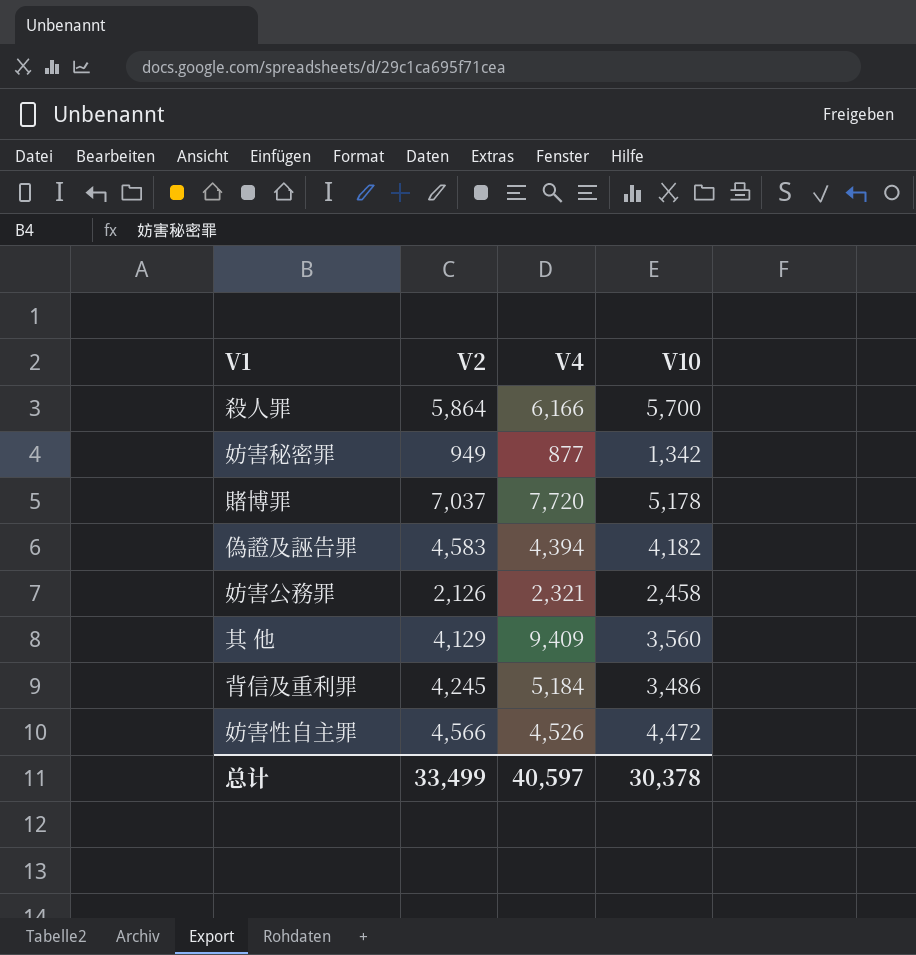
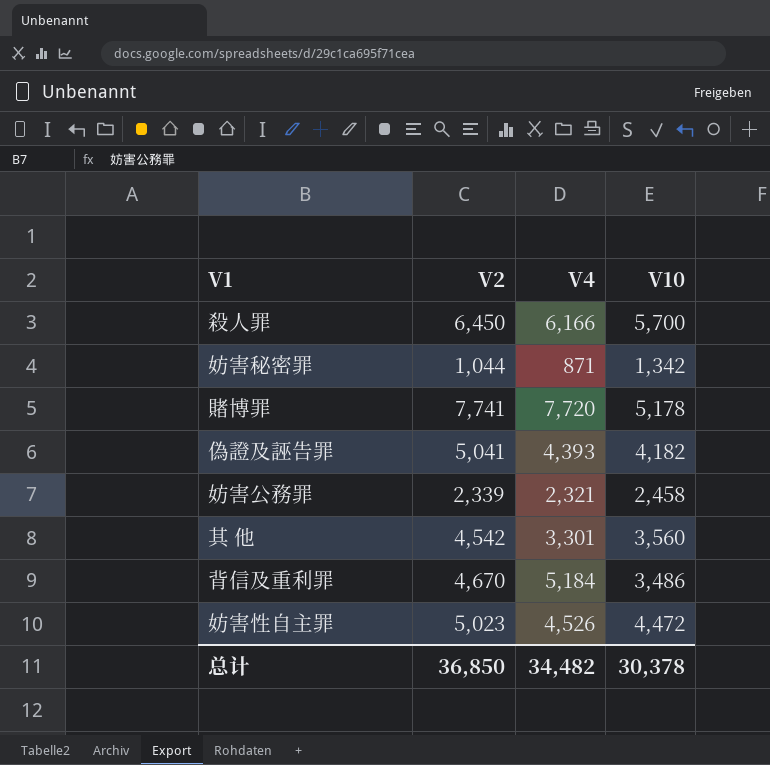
殺人罪 | V2: 5,864 -> 6,450
妨害秘密罪 | V2: 949 -> 1,044
妨害秘密罪 | V4: 877 -> 871
賭博罪 | V2: 7,037 -> 7,741
偽證及誣告罪 | V2: 4,583 -> 5,041
偽證及誣告罪 | V4: 4,394 -> 4,393
妨害公務罪 | V2: 2,126 -> 2,339
其 他 | V2: 4,129 -> 4,542
其 他 | V4: 9,409 -> 3,301
背信及重利罪 | V2: 4,245 -> 4,670
妨害性自主罪 | V2: 4,566 -> 5,023
总计 | V2: 33,499 -> 36,850
总计 | V4: 40,597 -> 34,482

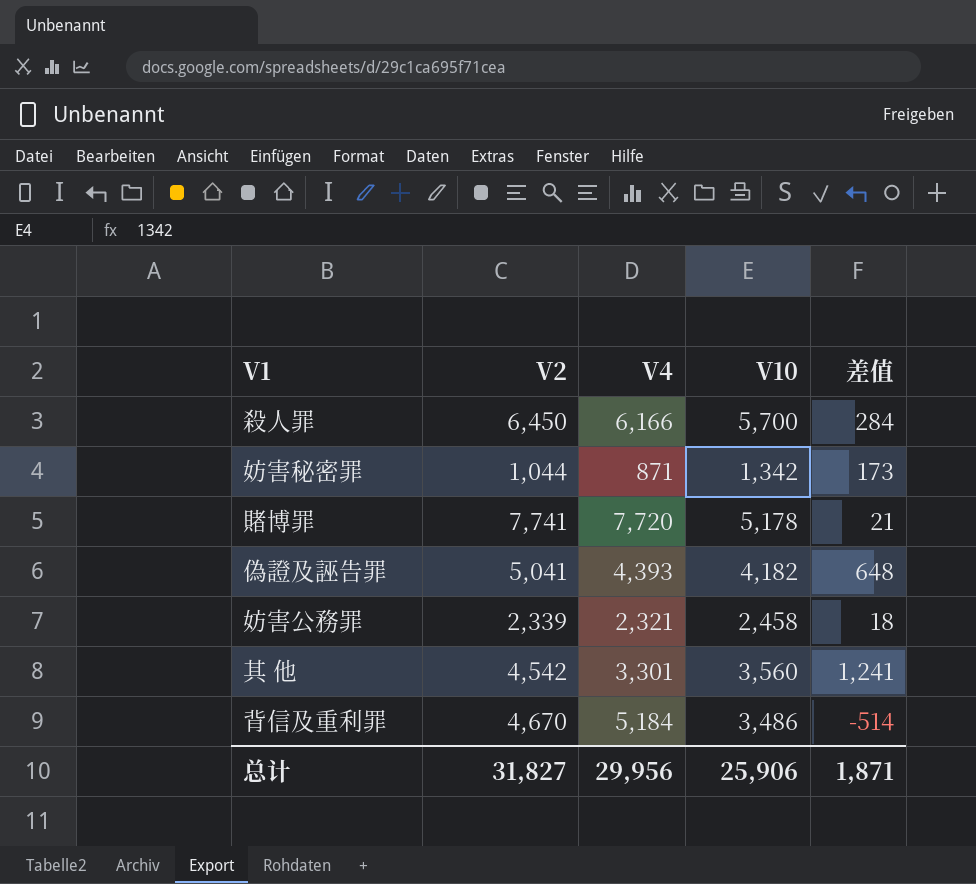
column 差值 | formula: none -> [V2] - [V4]
row 妨害性自主罪: 5,023 | 4,526 | 4,472 -> none
总计 | V2: 36,850 -> 31,827
总计 | V4: 34,482 -> 29,956
总计 | V10: 30,378 -> 25,906

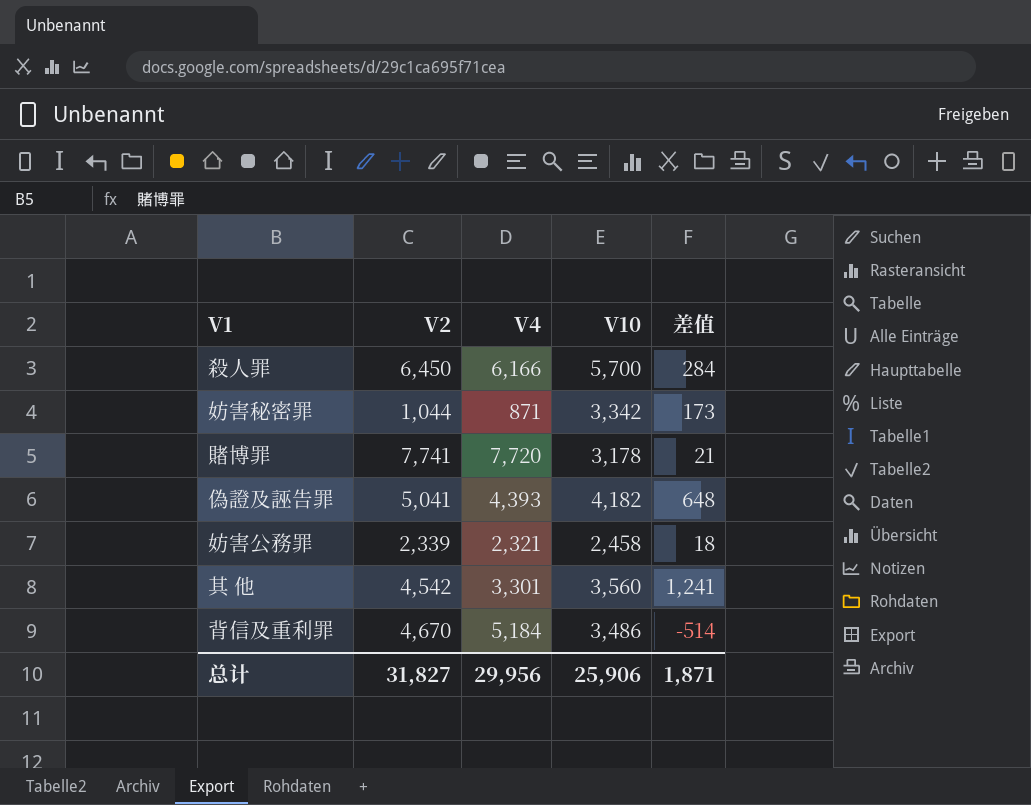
妨害秘密罪 | V10: 1,342 -> 3,342
賭博罪 | V10: 5,178 -> 3,178

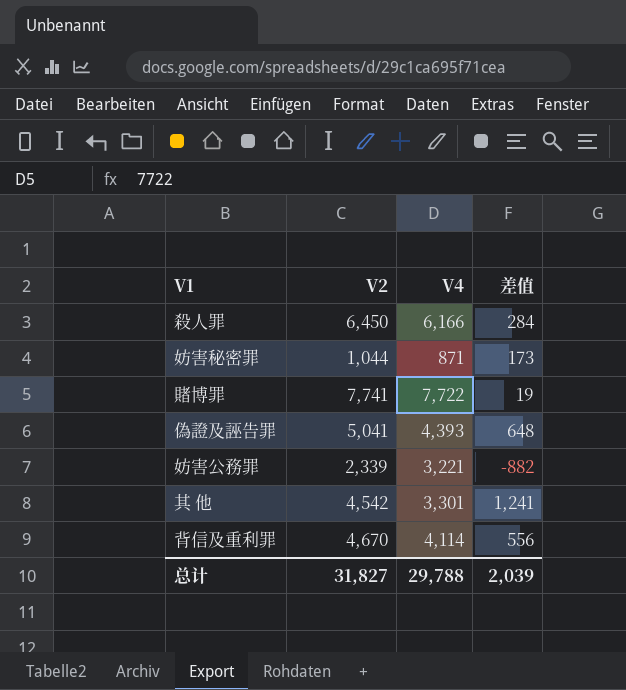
column V10 | position: 4 -> none
賭博罪 | V4: 7,720 -> 7,722
賭博罪 | 差值: 21 -> 19
妨害公務罪 | V4: 2,321 -> 3,221
妨害公務罪 | 差值: 18 -> -882
背信及重利罪 | V4: 5,184 -> 4,114
背信及重利罪 | 差值: -514 -> 556
总计 | V4: 29,956 -> 29,788
总计 | 差值: 1,871 -> 2,039

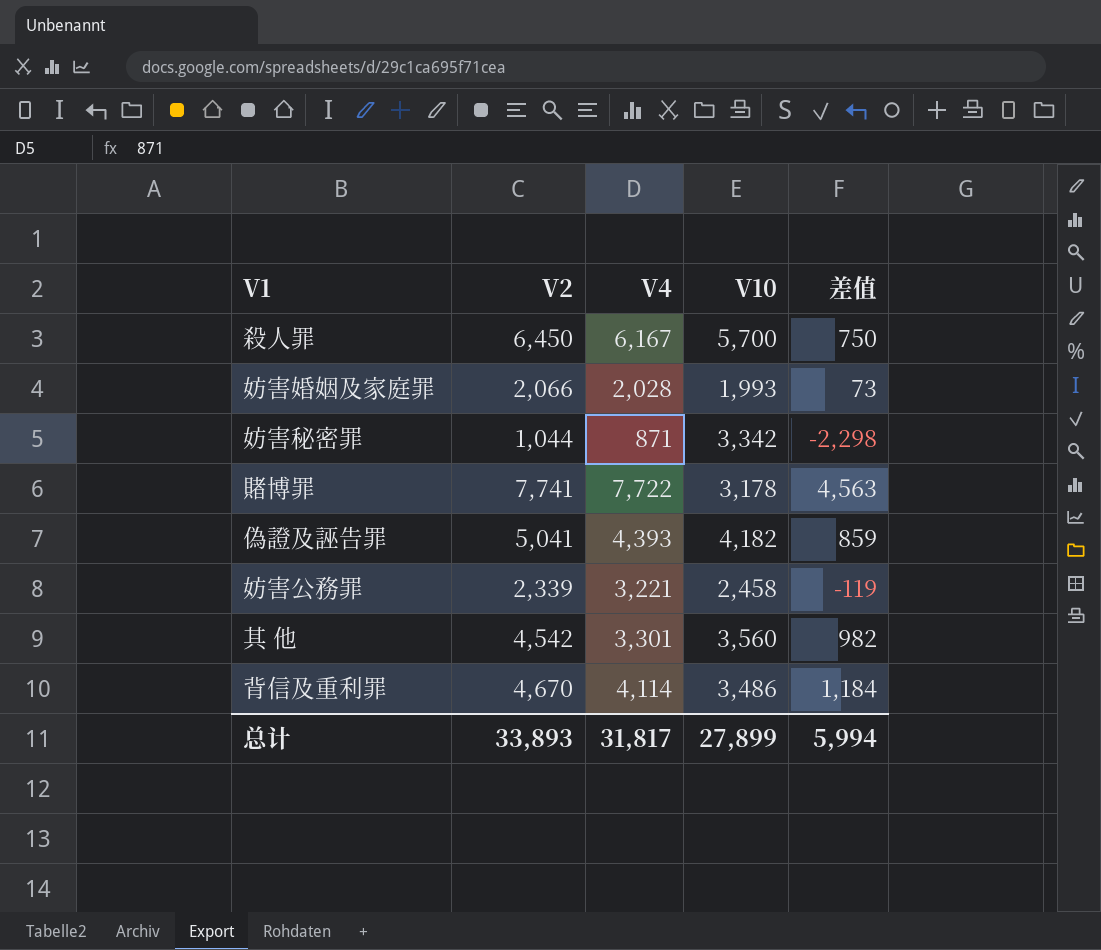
column V10 | position: none -> 4
column 差值 | formula: [V2] - [V4] -> [V2] - [V10]
殺人罪 | V4: 6,166 -> 6,167
row 妨害婚姻及家庭罪: none -> 2,066 | 2,028 | 1,993 | 73
总计 | V2: 31,827 -> 33,893
总计 | V4: 29,788 -> 31,817
总计 | 差值: 2,039 -> 5,994

